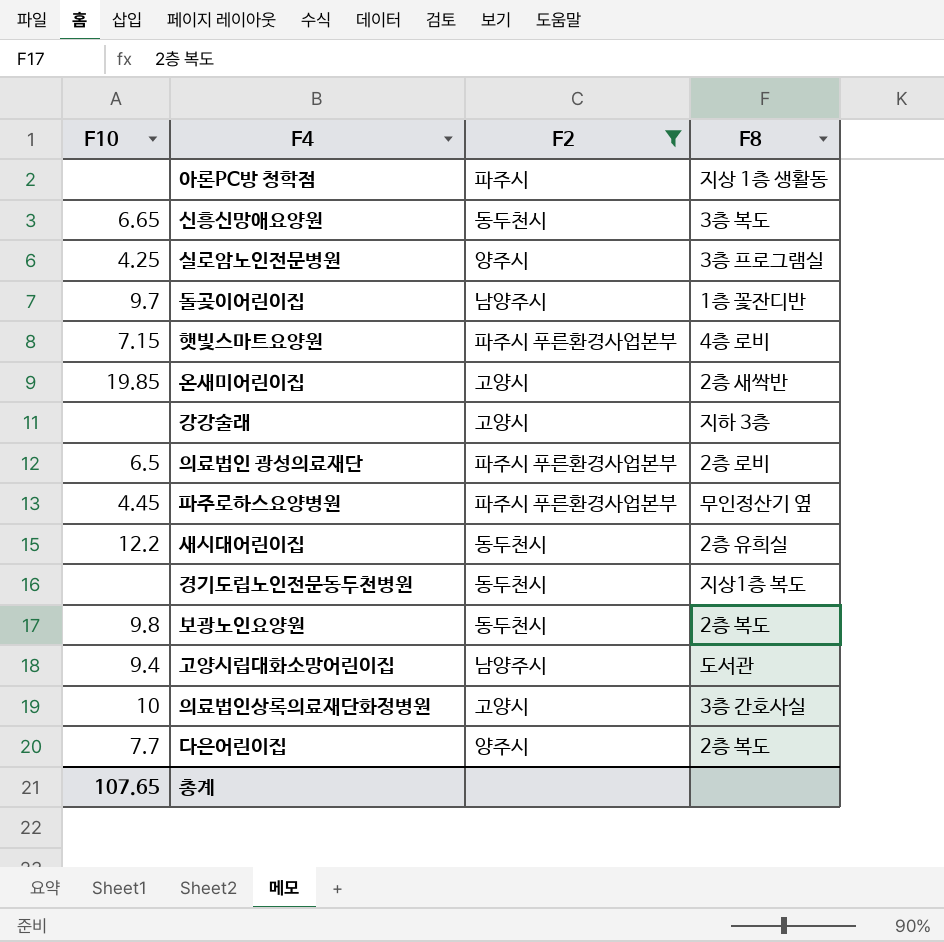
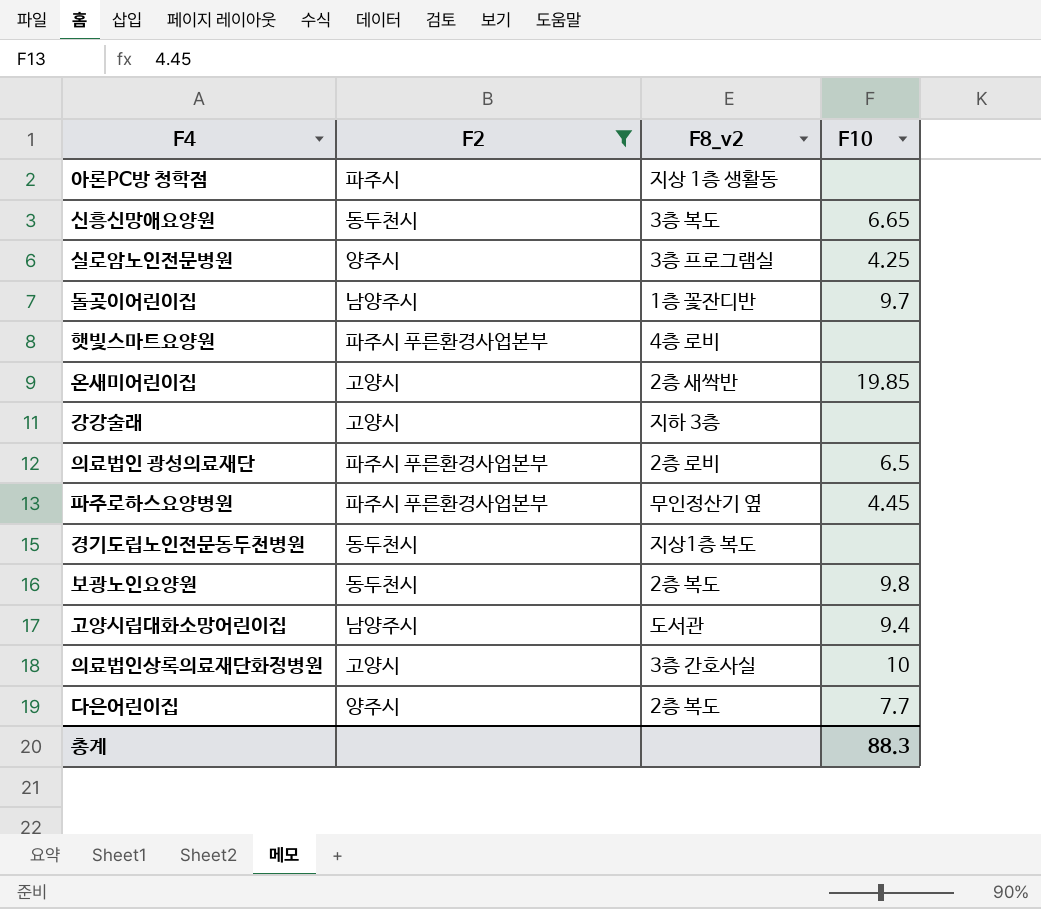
column name: F8 -> F8_v2
column F10 | position: 1 -> 4
row 새시대어린이집: 12.2 | 동두천시 | 2층 유희실 -> none
햇빛스마트요양원 | F10: 7.15 -> none
총계 | F10: 107.65 -> 88.3

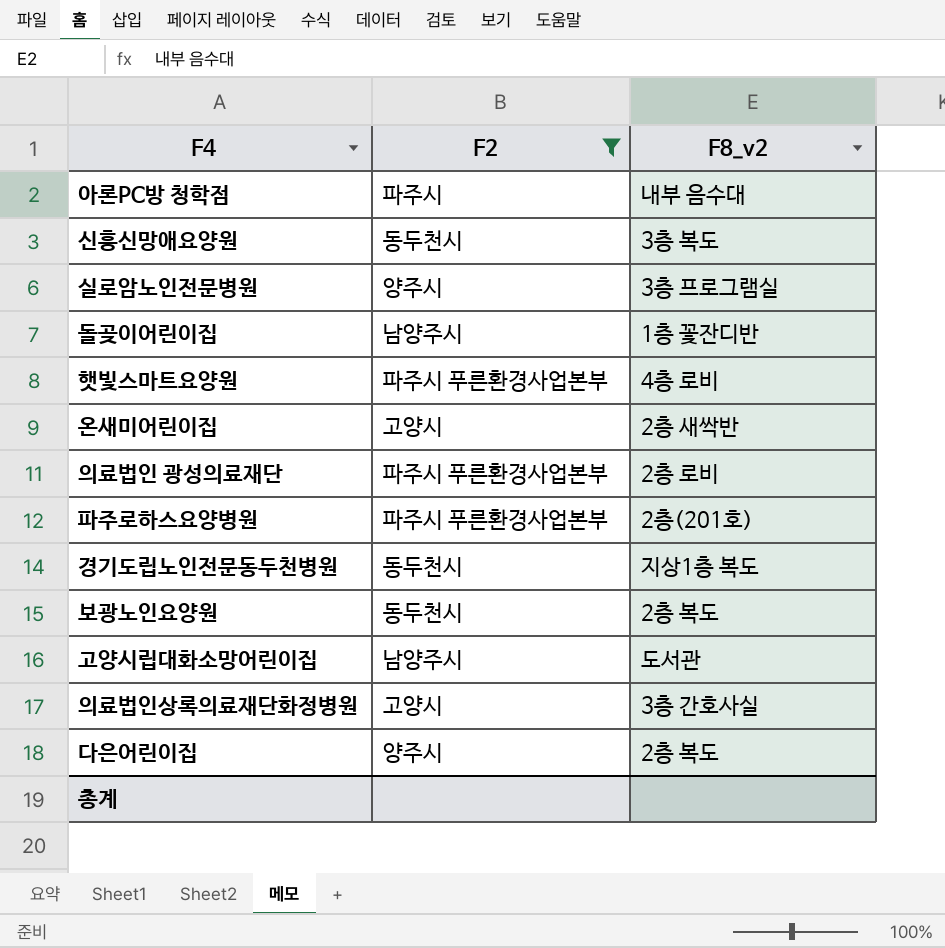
column F10 | position: 4 -> none
row 강강술래: 고양시 | 지하 3층 | none -> none
아론PC방 청학점 | F8_v2: 지상 1층 생활동 -> 내부 음수대
파주로하스요양병원 | F8_v2: 무인정산기 옆 -> 2층(201호)

